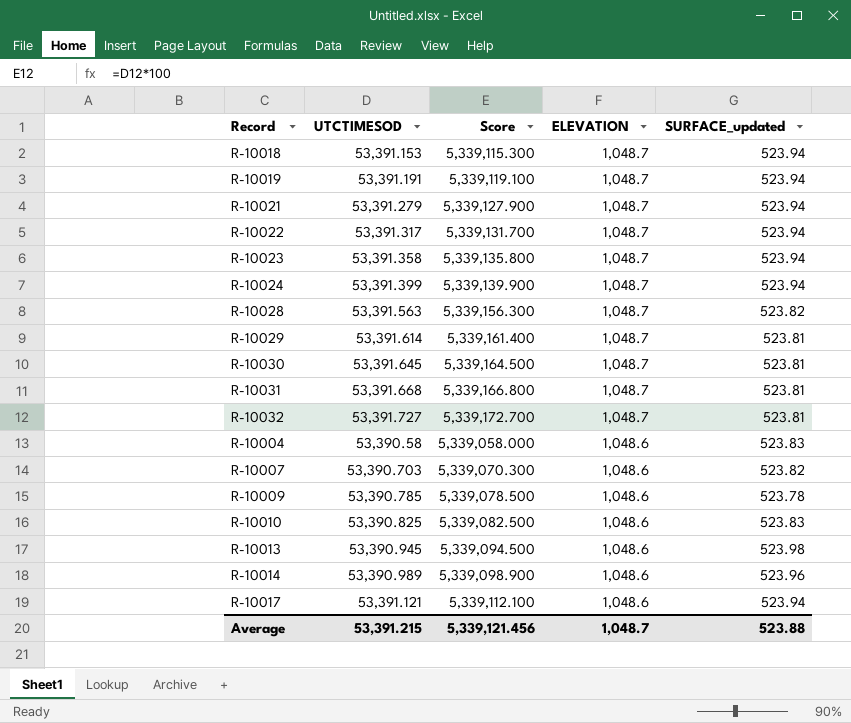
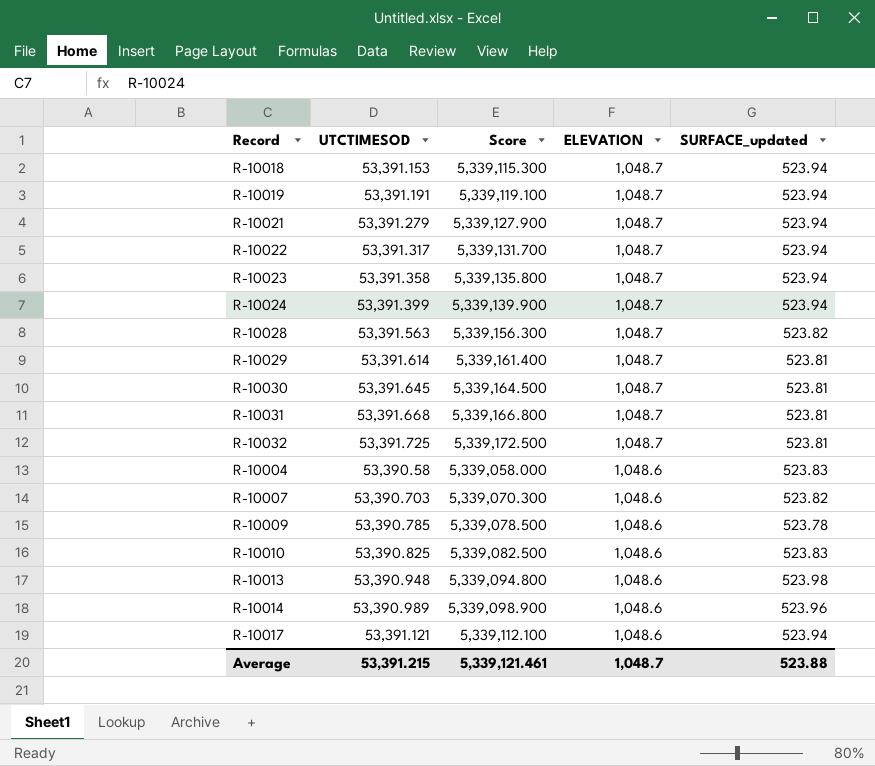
R-10032 | UTCTIMESOD: 53,391.727 -> 53,391.725
R-10032 | Score: 5,339,172.700 -> 5,339,172.500
R-10013 | UTCTIMESOD: 53,390.945 -> 53,390.948
R-10013 | Score: 5,339,094.500 -> 5,339,094.800
Average | Score: 5,339,121.456 -> 5,339,121.461

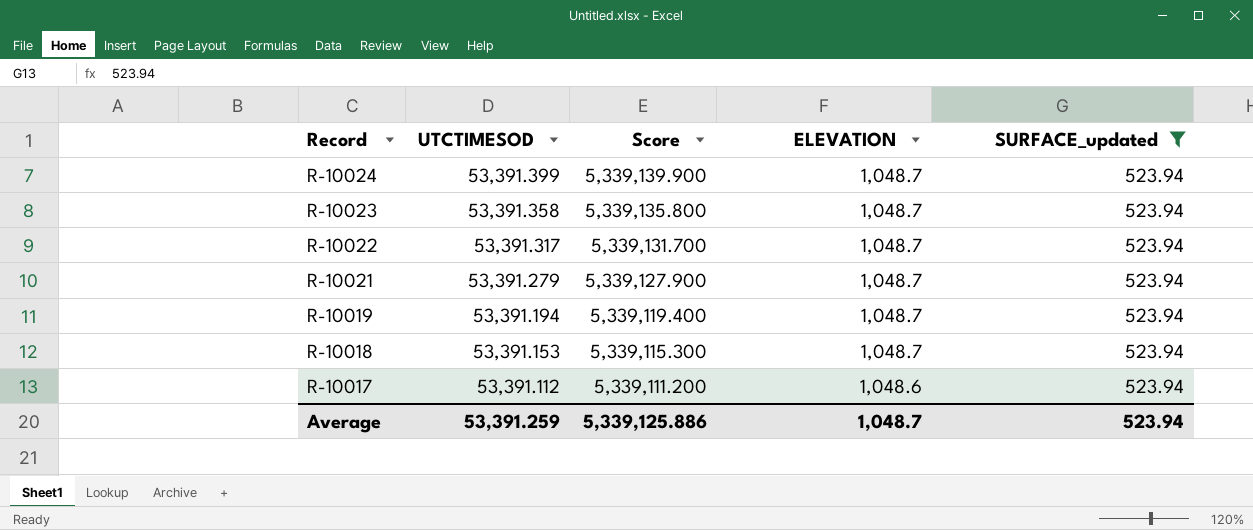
filter: none -> SURFACE_updated = 523.94
row order: ELEVATION descending -> Record descending
R-10019 | UTCTIMESOD: 53,391.191 -> 53,391.194
R-10019 | Score: 5,339,119.100 -> 5,339,119.400
R-10017 | UTCTIMESOD: 53,391.121 -> 53,391.112
R-10017 | Score: 5,339,112.100 -> 5,339,111.200
Average | UTCTIMESOD: 53,391.215 -> 53,391.259
Average | Score: 5,339,121.461 -> 5,339,125.886
Average | SURFACE_updated: 523.88 -> 523.94

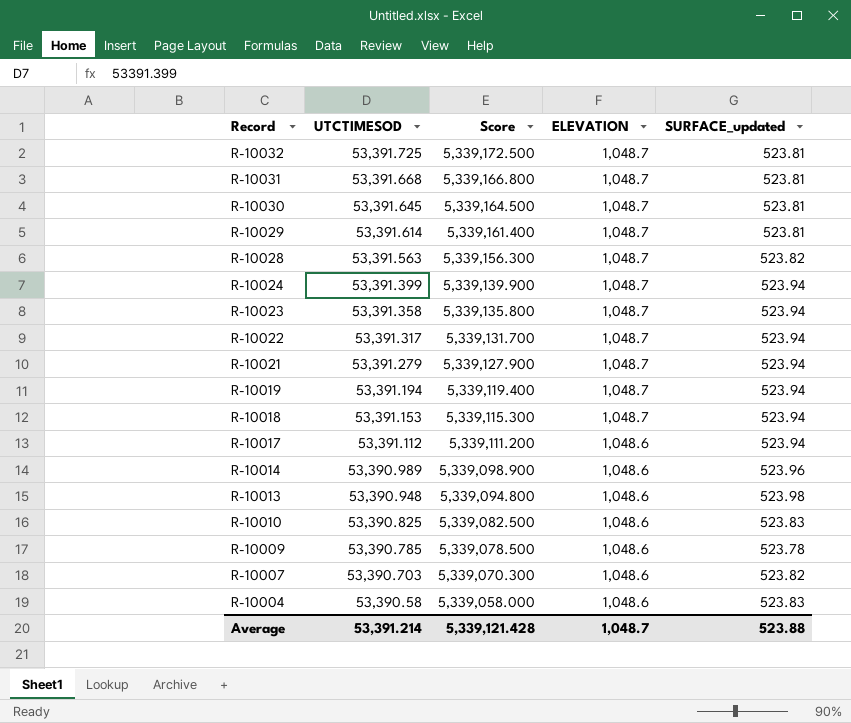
filter: SURFACE_updated = 523.94 -> none
Average | UTCTIMESOD: 53,391.259 -> 53,391.214
Average | Score: 5,339,125.886 -> 5,339,121.428
Average | SURFACE_updated: 523.94 -> 523.88

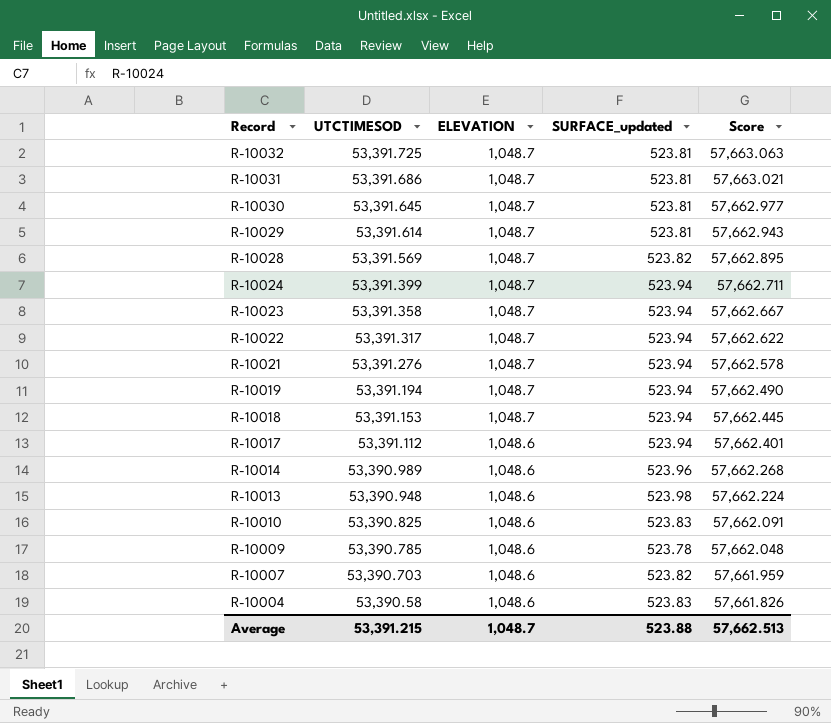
column Score | formula: [UTCTIMESOD] * 100 -> [UTCTIMESOD] * 1.08
column Score | position: 3 -> 5
R-10031 | UTCTIMESOD: 53,391.668 -> 53,391.686
R-10028 | UTCTIMESOD: 53,391.563 -> 53,391.569
R-10021 | UTCTIMESOD: 53,391.279 -> 53,391.276
Average | UTCTIMESOD: 53,391.214 -> 53,391.215
Average | Score: 5,339,121.428 -> 57,662.513

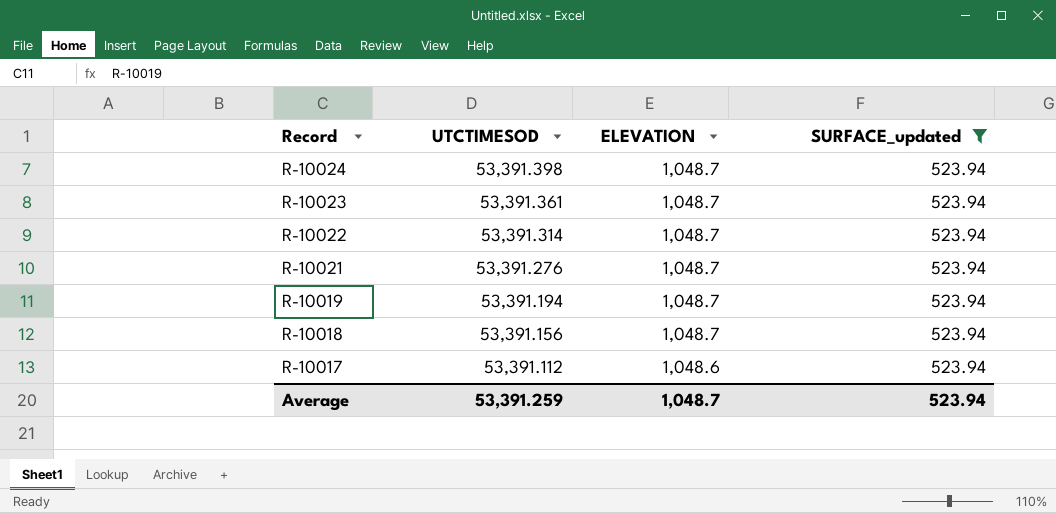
filter: none -> SURFACE_updated = 523.94
column Score | formula: [UTCTIMESOD] * 1.08 -> none
R-10024 | UTCTIMESOD: 53,391.399 -> 53,391.398
R-10023 | UTCTIMESOD: 53,391.358 -> 53,391.361
R-10022 | UTCTIMESOD: 53,391.317 -> 53,391.314
R-10018 | UTCTIMESOD: 53,391.153 -> 53,391.156
Average | UTCTIMESOD: 53,391.215 -> 53,391.259
Average | SURFACE_updated: 523.88 -> 523.94

